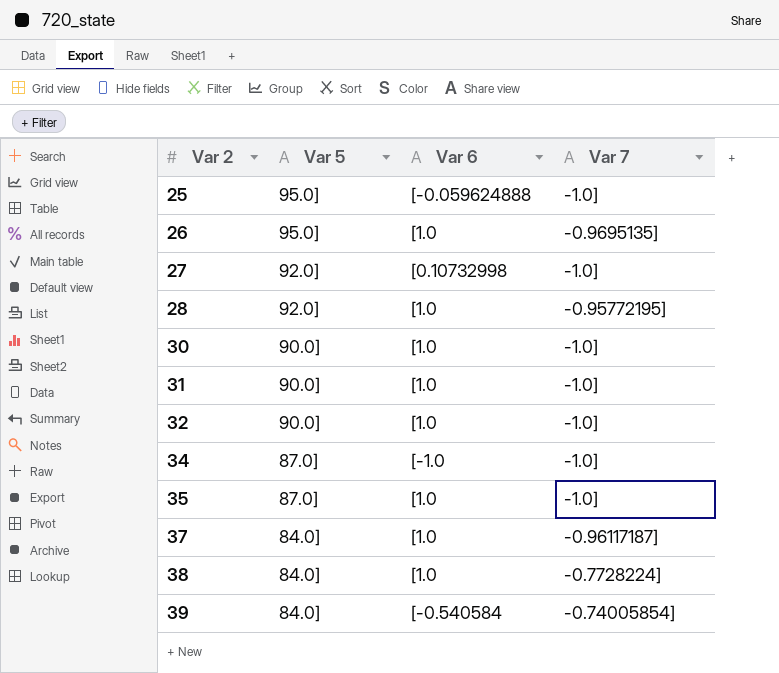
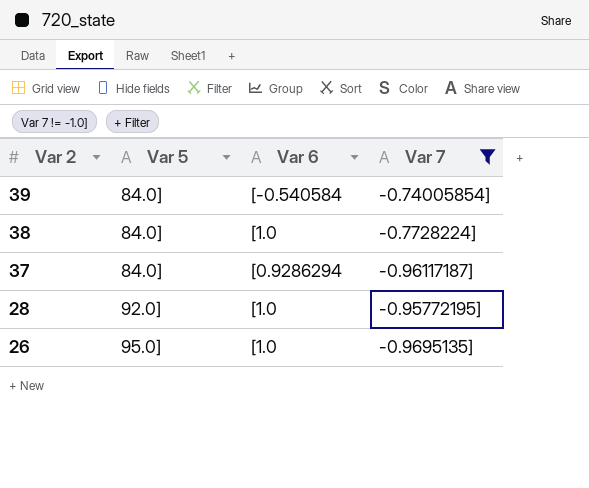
filter: none -> Var 7 != -1.0]
row order: Var 2 ascending -> Var 2 descending
37 | Var 6: [1.0 -> [0.9286294

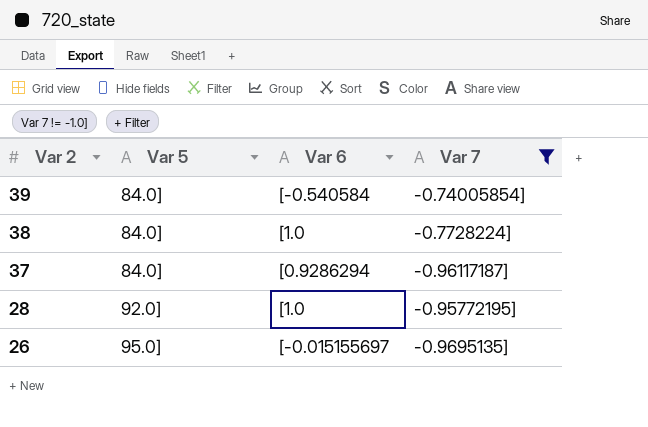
26 | Var 6: [1.0 -> [-0.015155697

